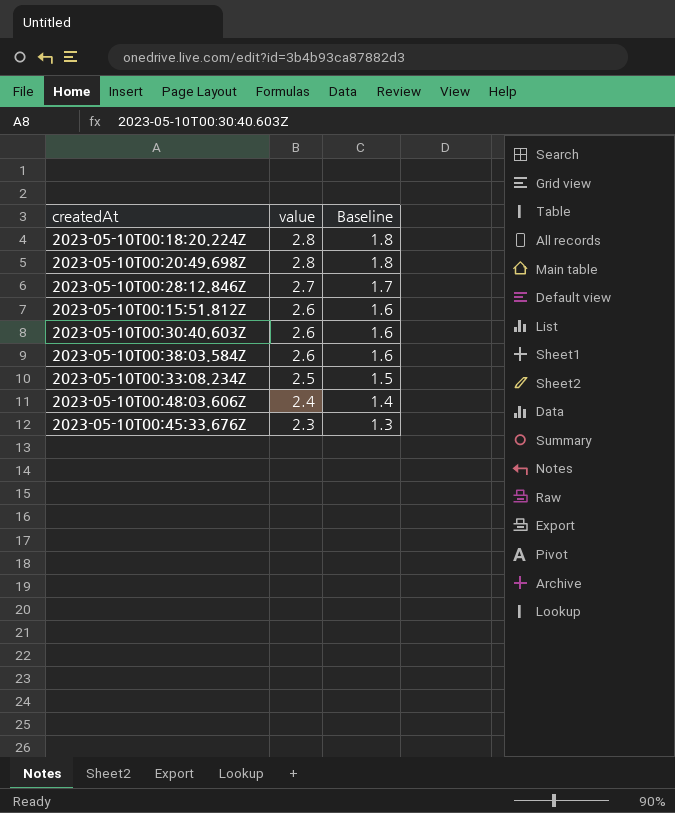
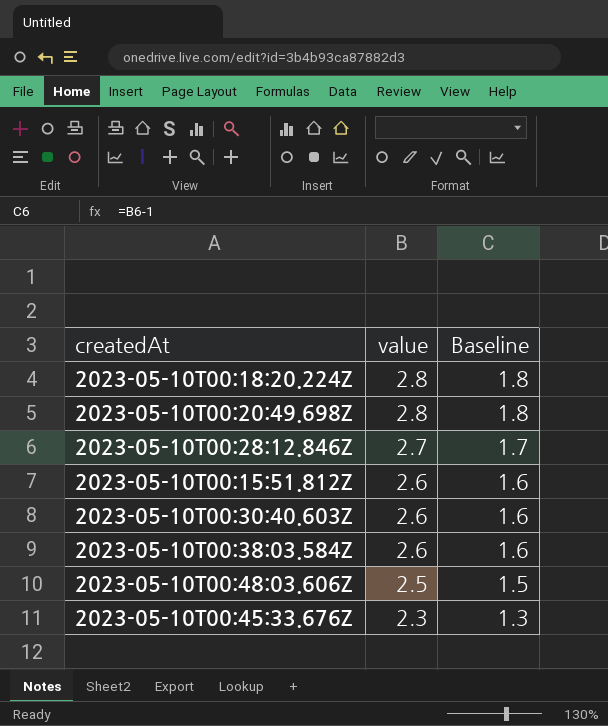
row 2023-05-10T00:33:08.234Z: 2.5 | 1.5 -> none
2023-05-10T00:48:03.606Z | value: 2.4 -> 2.5
2023-05-10T00:48:03.606Z | Baseline: 1.4 -> 1.5

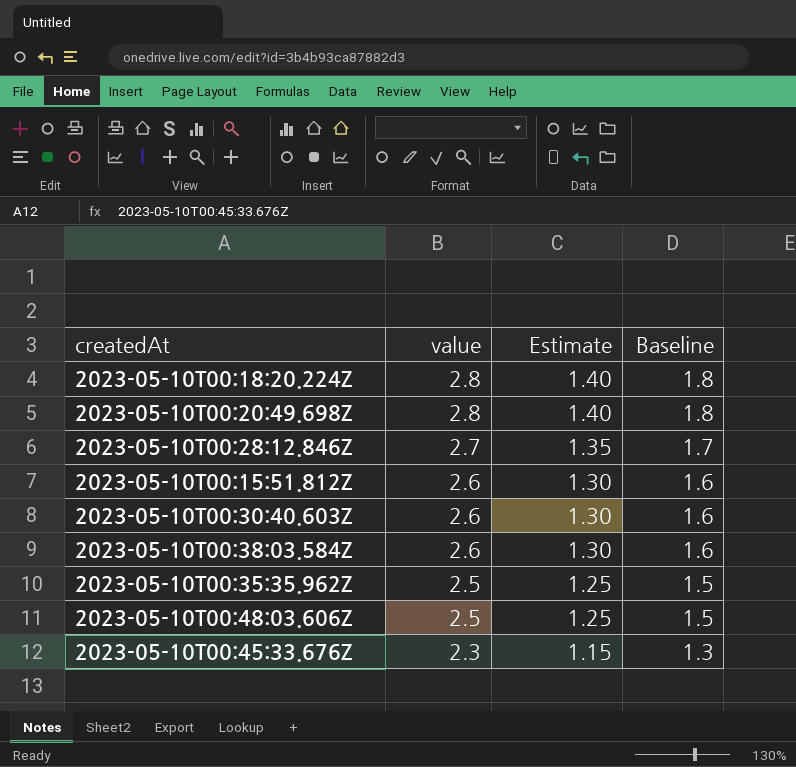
column Estimate | formula: none -> [value] * 0.5
row 2023-05-10T00:35:35.962Z: none -> 2.5 | 1.25 | 1.5

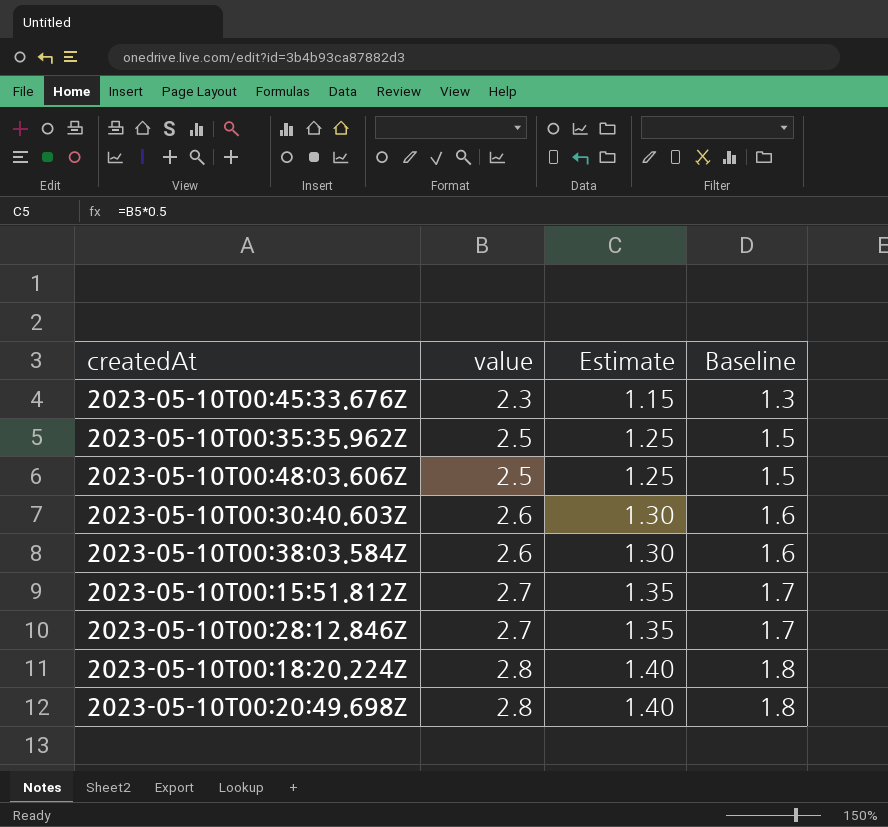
row order: value descending -> value ascending
2023-05-10T00:15:51.812Z | value: 2.6 -> 2.7
2023-05-10T00:15:51.812Z | Estimate: 1.30 -> 1.35
2023-05-10T00:15:51.812Z | Baseline: 1.6 -> 1.7

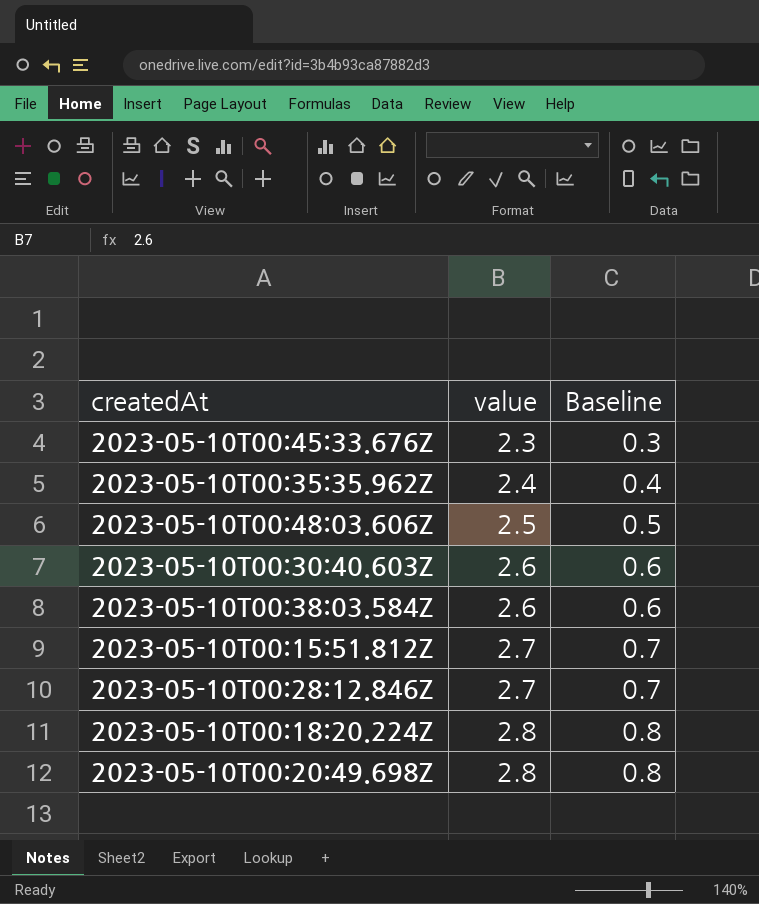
column Estimate | formula: [value] * 0.5 -> none
column Baseline | formula: [value] - 1 -> [value] - 2
2023-05-10T00:35:35.962Z | value: 2.5 -> 2.4

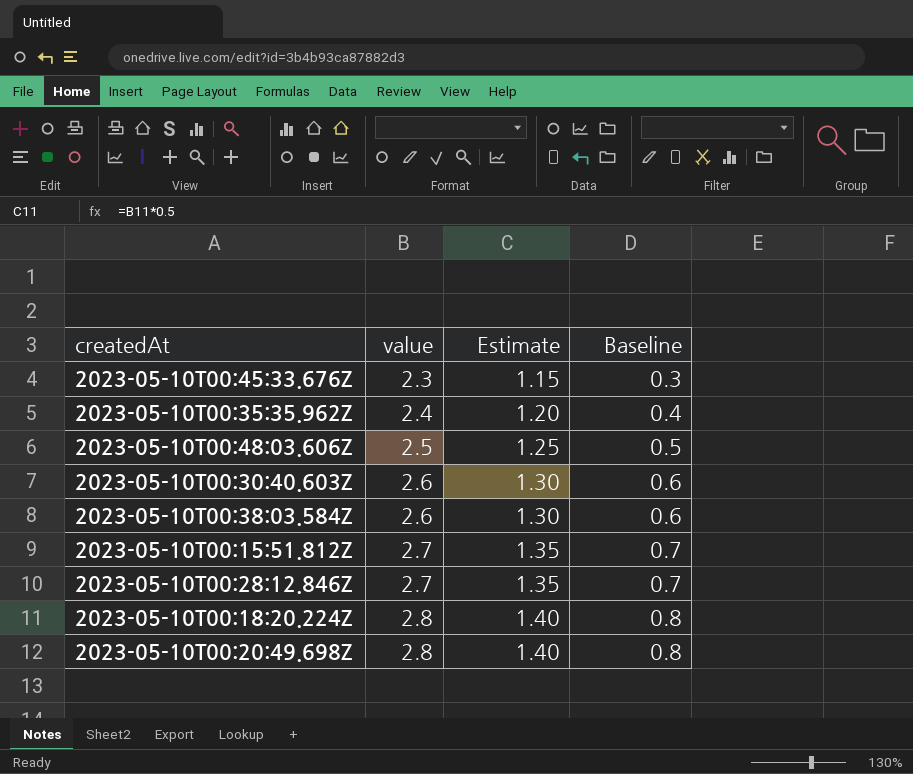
column Estimate | formula: none -> [value] * 0.5

